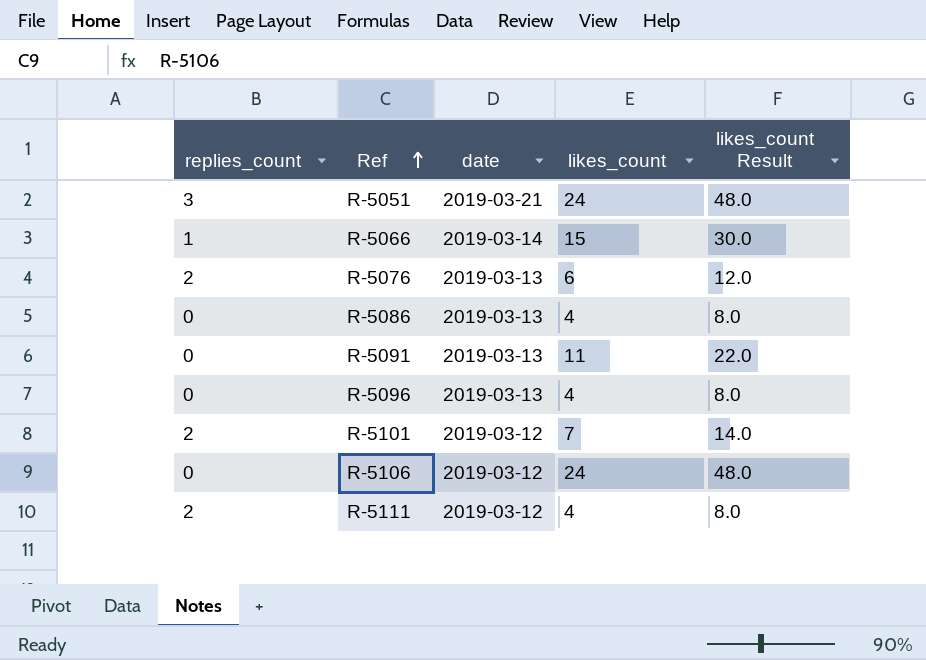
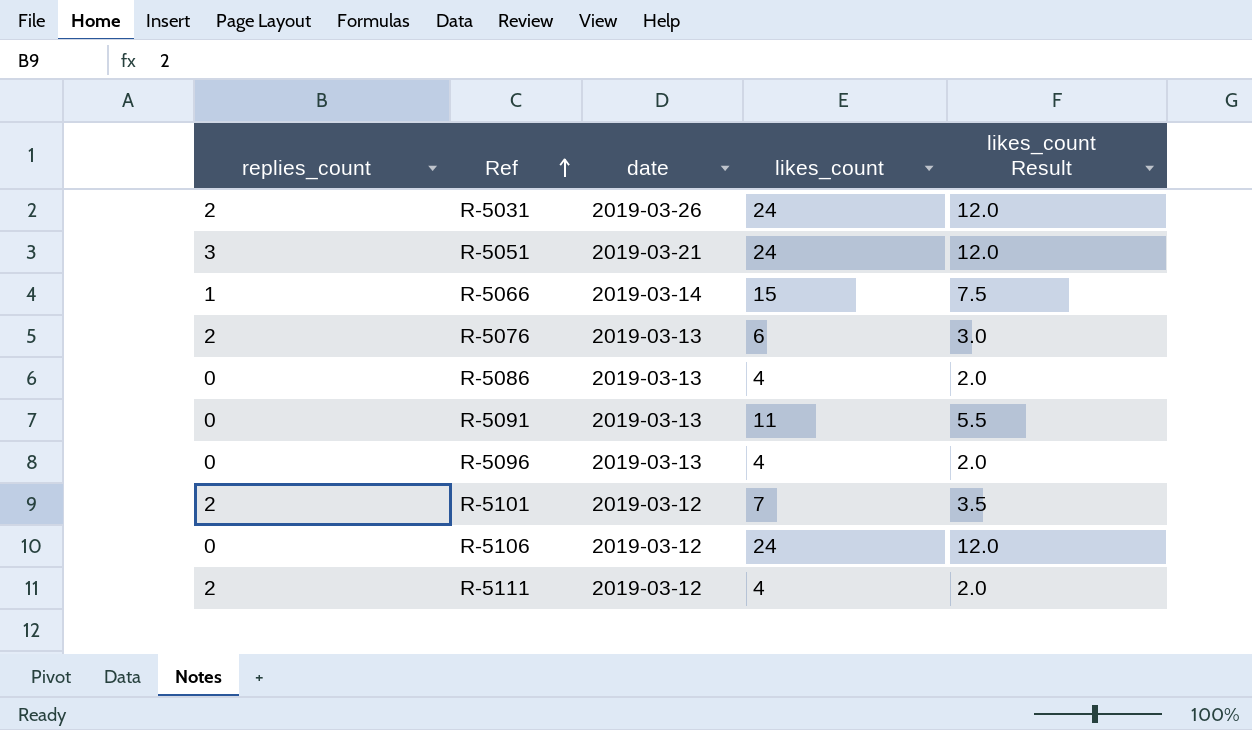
column likes_count Result | formula: [likes_count] * 2 -> [likes_count] * 0.5
row R-5031: none -> 2 | 2019-03-26 | 24 | 12.0

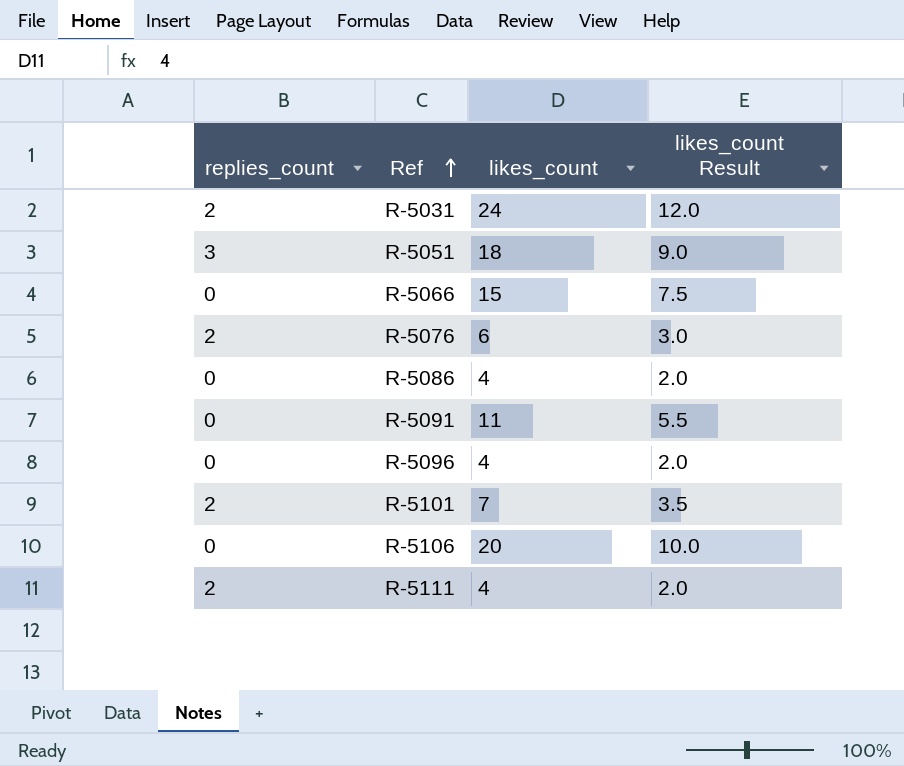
column date | position: 3 -> none
R-5051 | likes_count: 24 -> 18
R-5051 | likes_count Result: 12.0 -> 9.0
R-5066 | replies_count: 1 -> 0
R-5106 | likes_count: 24 -> 20
R-5106 | likes_count Result: 12.0 -> 10.0

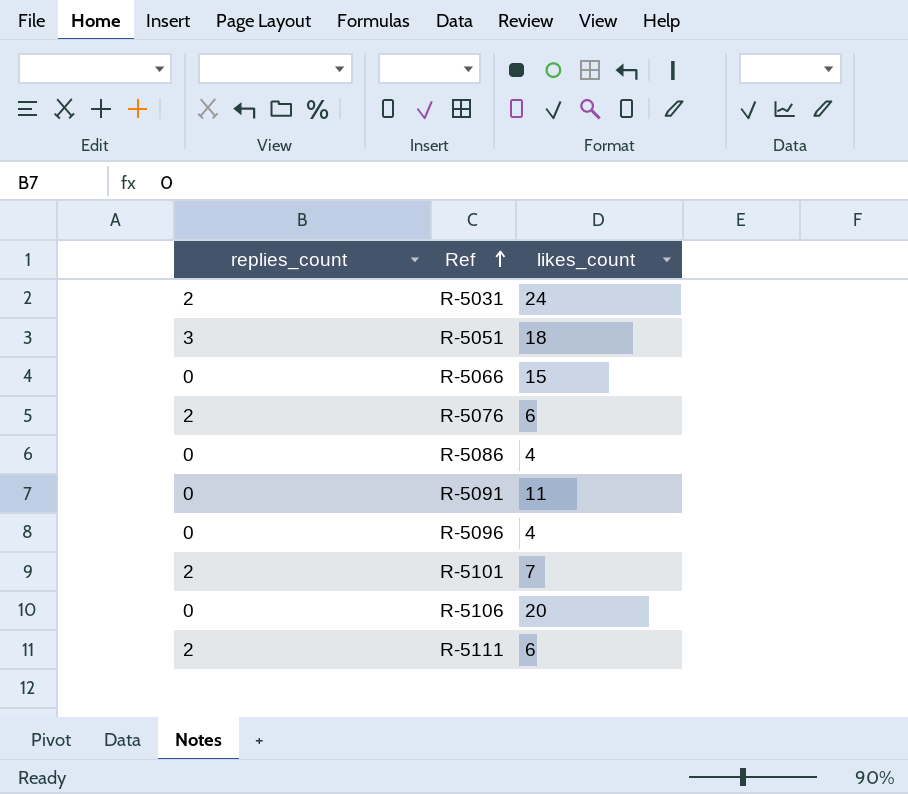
column likes_count Result | formula: [likes_count] * 0.5 -> none
R-5111 | likes_count: 4 -> 6

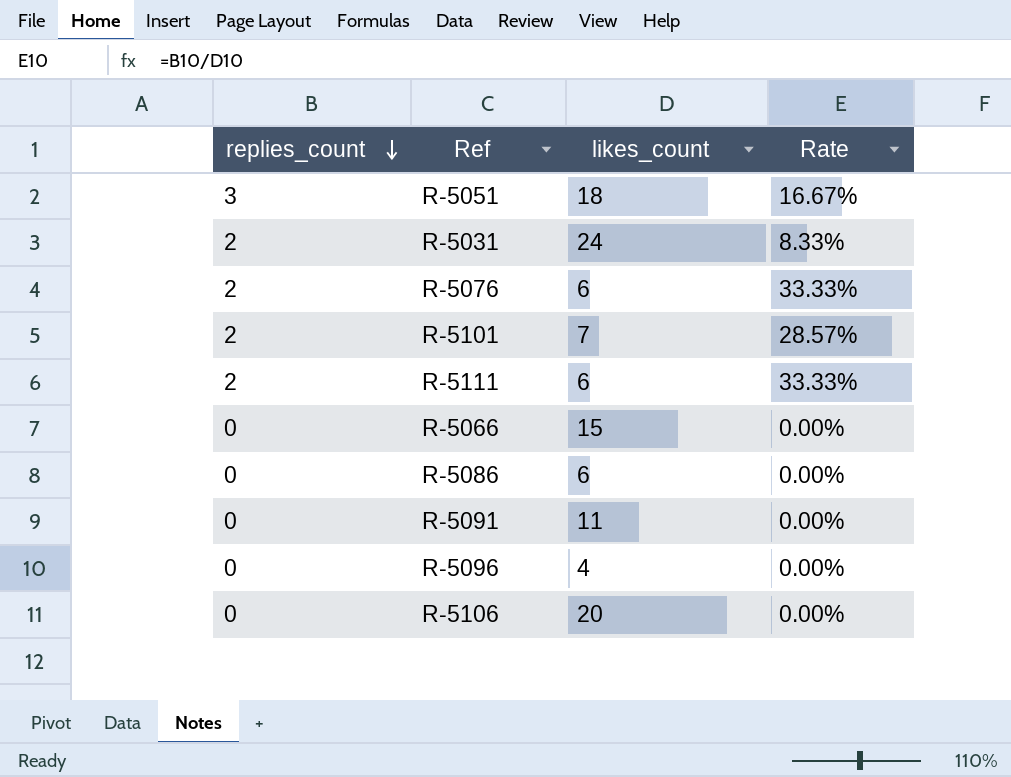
row order: Ref ascending -> replies_count descending
column Rate | formula: none -> [replies_count] / [likes_count]
R-5086 | likes_count: 4 -> 6

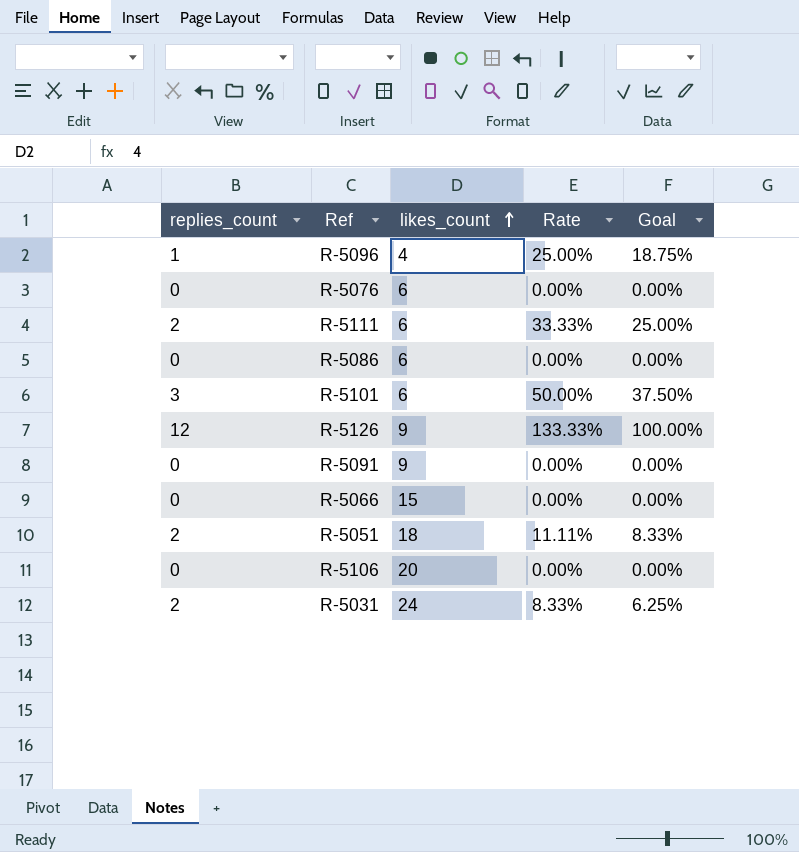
row order: replies_count descending -> likes_count ascending
column Goal | formula: none -> [Rate] * 0.75
R-5096 | replies_count: 0 -> 1
R-5096 | Rate: 0.00% -> 25.00%
R-5076 | replies_count: 2 -> 0
R-5076 | Rate: 33.33% -> 0.00%
R-5101 | replies_count: 2 -> 3
R-5101 | likes_count: 7 -> 6
R-5101 | Rate: 28.57% -> 50.00%
row R-5126: none -> 12 | 9 | 133.33% | 100.00%
R-5091 | likes_count: 11 -> 9
R-5051 | replies_count: 3 -> 2
R-5051 | Rate: 16.67% -> 11.11%

